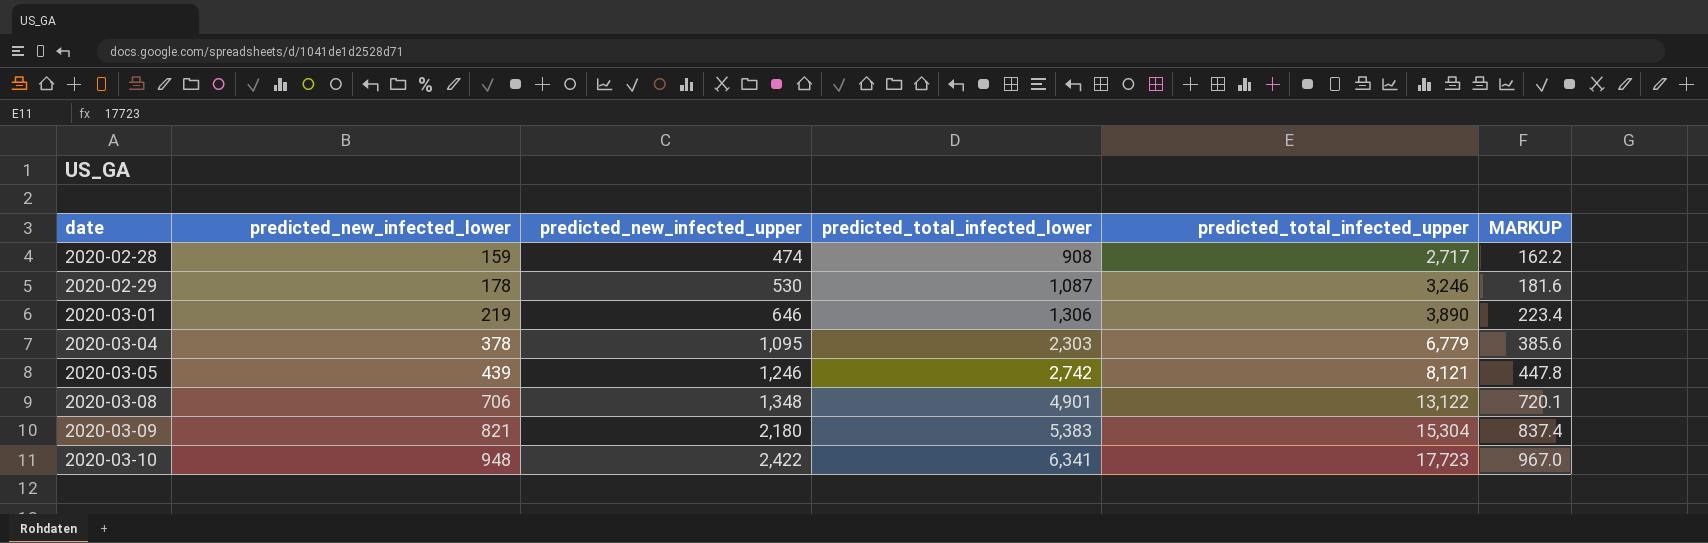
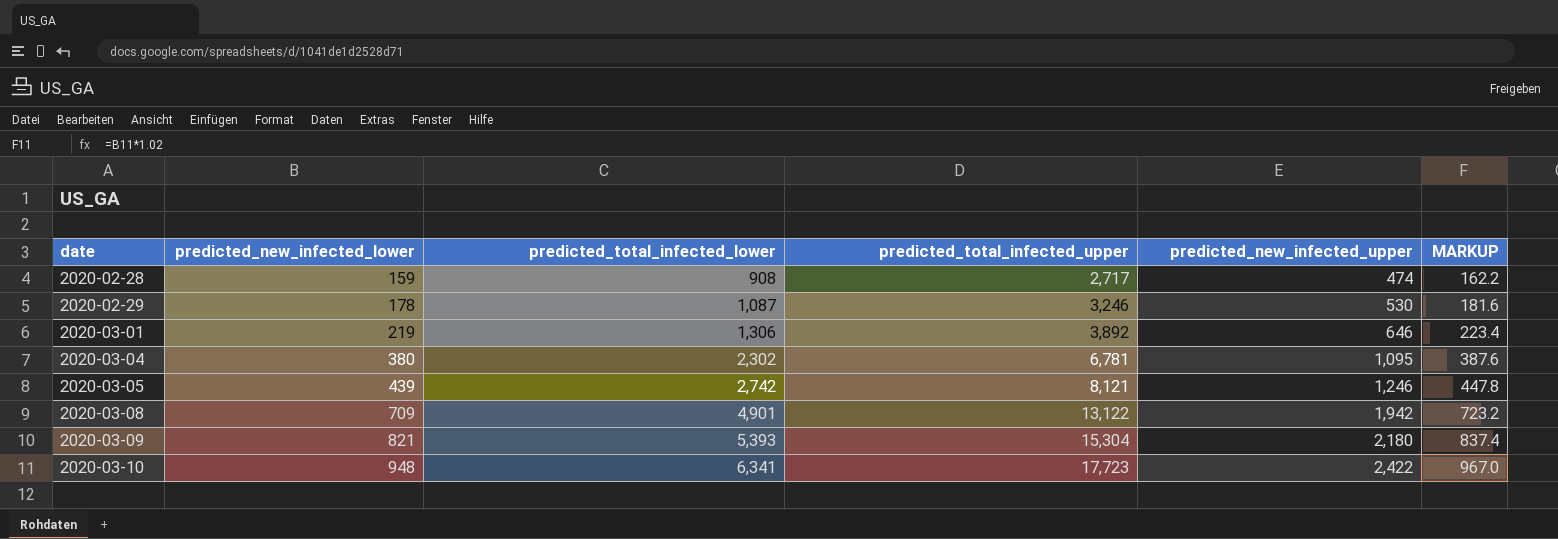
column predicted_new_infected_upper | position: 3 -> 5
2020-03-01 | predicted_total_infected_upper: 3,890 -> 3,892
2020-03-04 | predicted_new_infected_lower: 378 -> 380
2020-03-04 | predicted_total_infected_lower: 2,303 -> 2,302
2020-03-04 | predicted_total_infected_upper: 6,779 -> 6,781
2020-03-04 | MARKUP: 385.6 -> 387.6
2020-03-08 | predicted_new_infected_lower: 706 -> 709
2020-03-08 | predicted_new_infected_upper: 1,348 -> 1,942
2020-03-08 | MARKUP: 720.1 -> 723.2
2020-03-09 | predicted_total_infected_lower: 5,383 -> 5,393

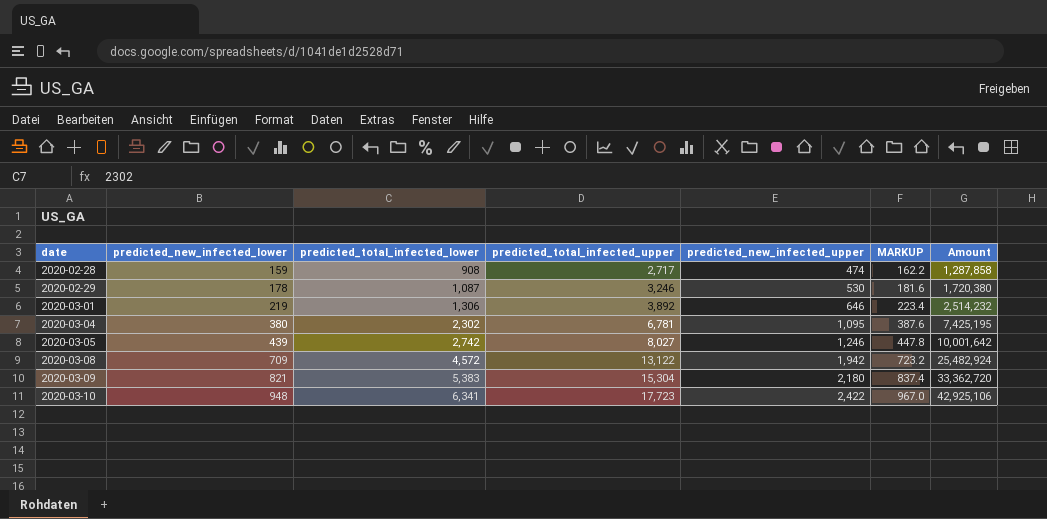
column Amount | formula: none -> [predicted_total_infected_upper] * [predicted_new_infected_upper]
2020-03-05 | predicted_total_infected_upper: 8,121 -> 8,027
2020-03-08 | predicted_total_infected_lower: 4,901 -> 4,572
2020-03-09 | predicted_total_infected_lower: 5,393 -> 5,383

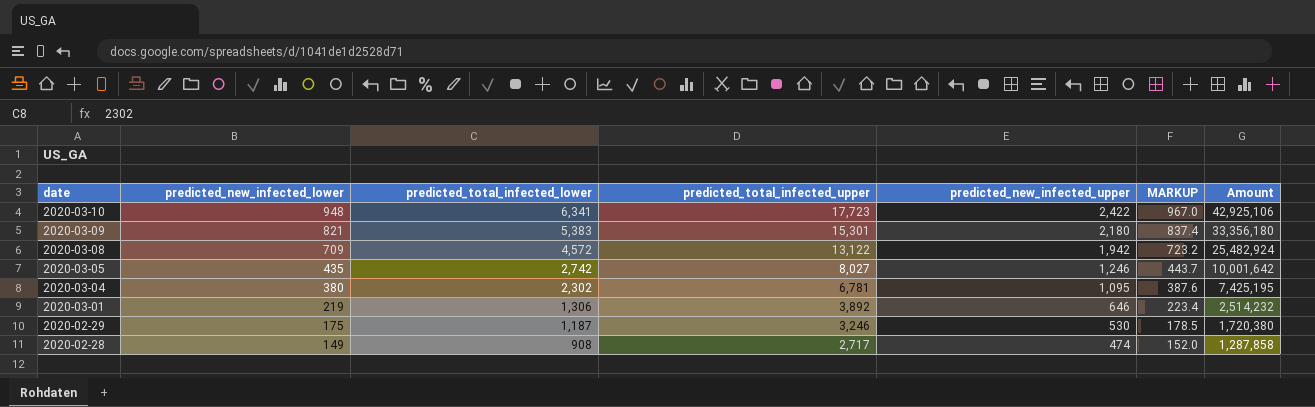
row order: date ascending -> date descending
2020-03-09 | predicted_total_infected_upper: 15,304 -> 15,301
2020-03-09 | Amount: 33,362,720 -> 33,356,180
2020-03-05 | predicted_new_infected_lower: 439 -> 435
2020-03-05 | MARKUP: 447.8 -> 443.7
2020-02-29 | predicted_new_infected_lower: 178 -> 175
2020-02-29 | predicted_total_infected_lower: 1,087 -> 1,187
2020-02-29 | MARKUP: 181.6 -> 178.5
2020-02-28 | predicted_new_infected_lower: 159 -> 149
2020-02-28 | MARKUP: 162.2 -> 152.0

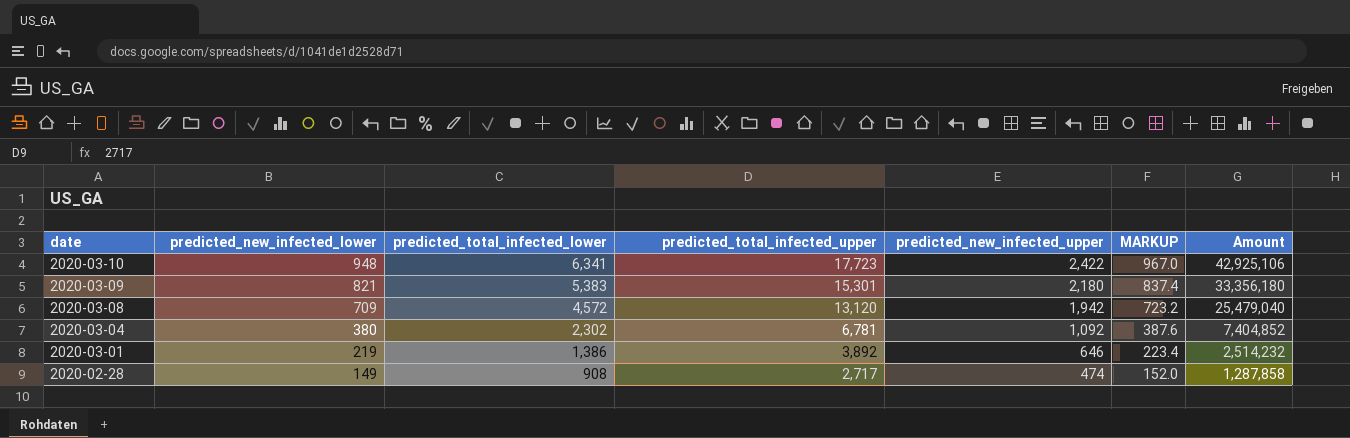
row 2020-03-05: 435 | 2,742 | 8,027 | 1,246 | 443.7 | 10,001,642 -> none
row 2020-02-29: 175 | 1,187 | 3,246 | 530 | 178.5 | 1,720,380 -> none
2020-03-08 | predicted_total_infected_upper: 13,122 -> 13,120
2020-03-08 | Amount: 25,482,924 -> 25,479,040
2020-03-04 | predicted_new_infected_upper: 1,095 -> 1,092
2020-03-04 | Amount: 7,425,195 -> 7,404,852
2020-03-01 | predicted_total_infected_lower: 1,306 -> 1,386

